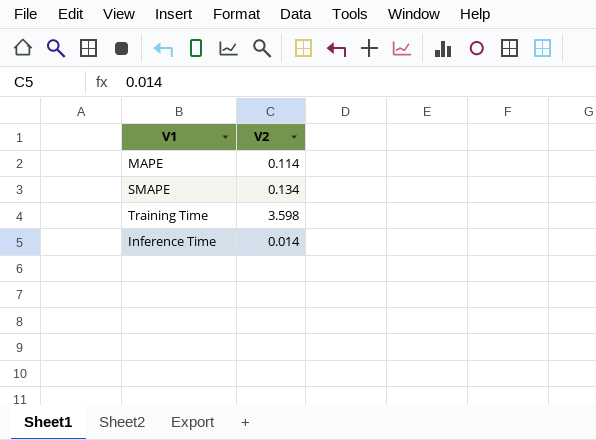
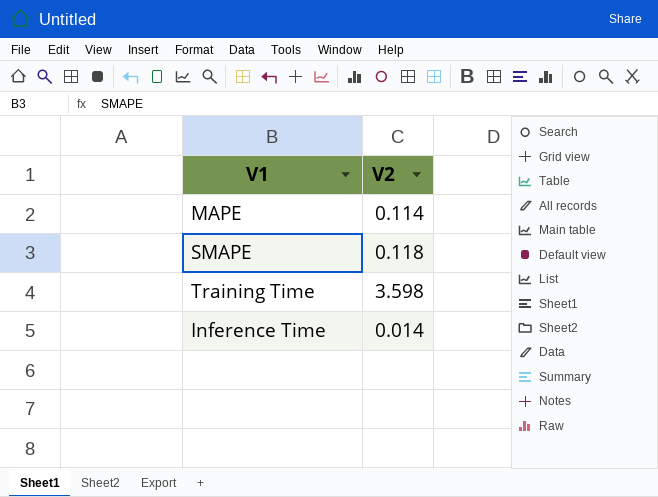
SMAPE | V2: 0.134 -> 0.118

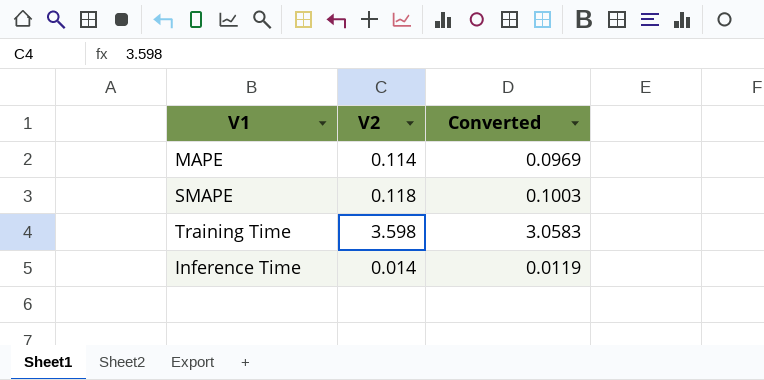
column Converted | formula: none -> [V2] * 0.85

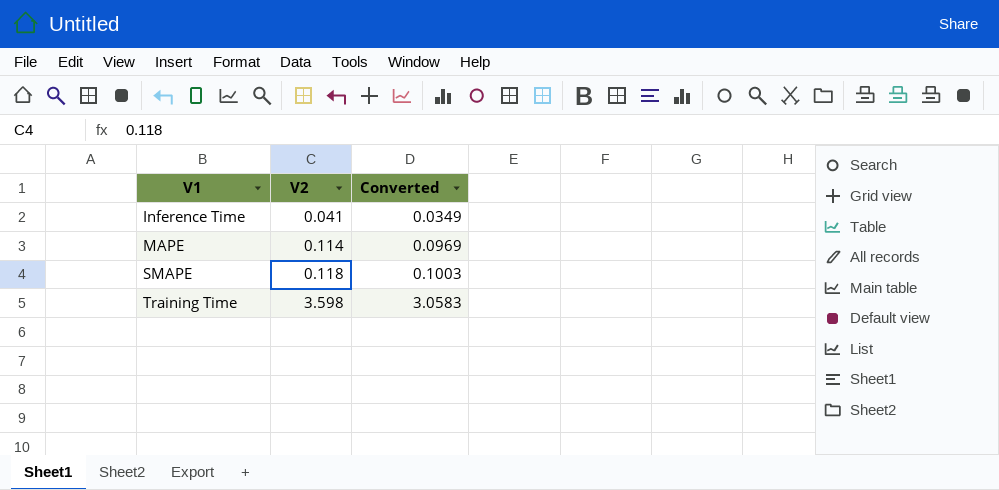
row order: none -> V1 ascending
Inference Time | V2: 0.014 -> 0.041
Inference Time | Converted: 0.0119 -> 0.0349

